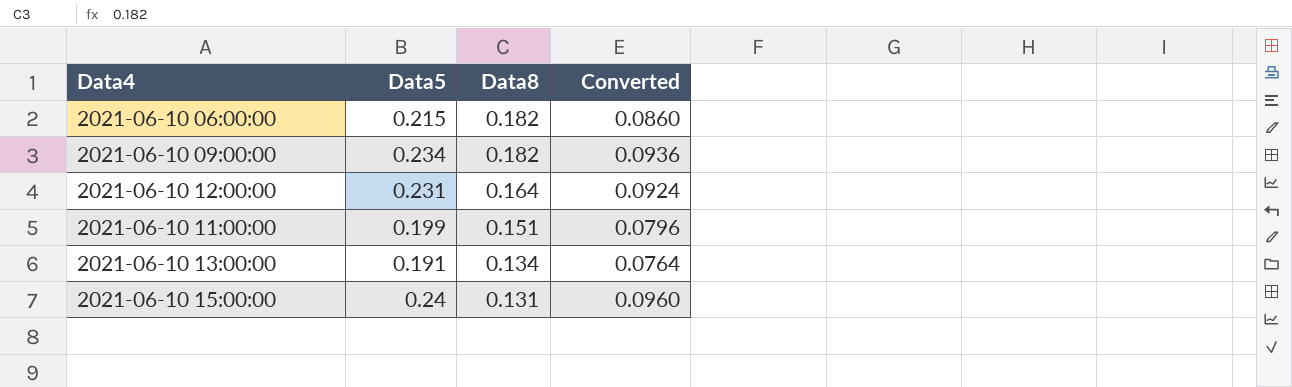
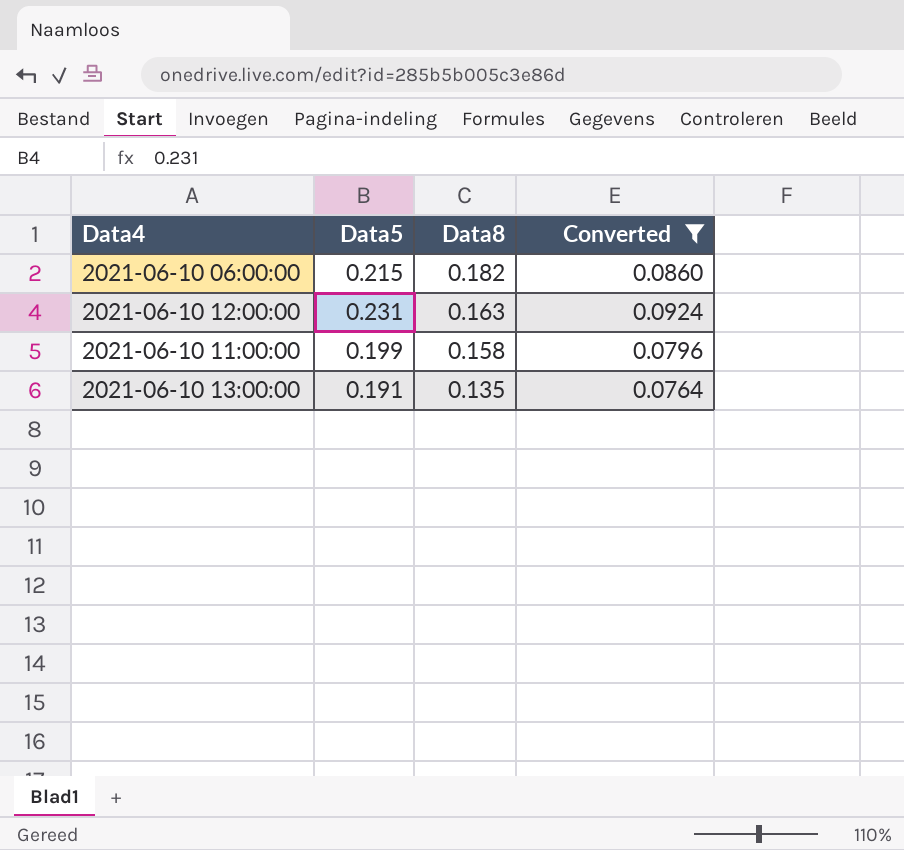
filter: none -> Converted <= 0.0924
2021-06-10 12:00:00 | Data8: 0.164 -> 0.163
2021-06-10 11:00:00 | Data8: 0.151 -> 0.158
2021-06-10 13:00:00 | Data8: 0.134 -> 0.135

